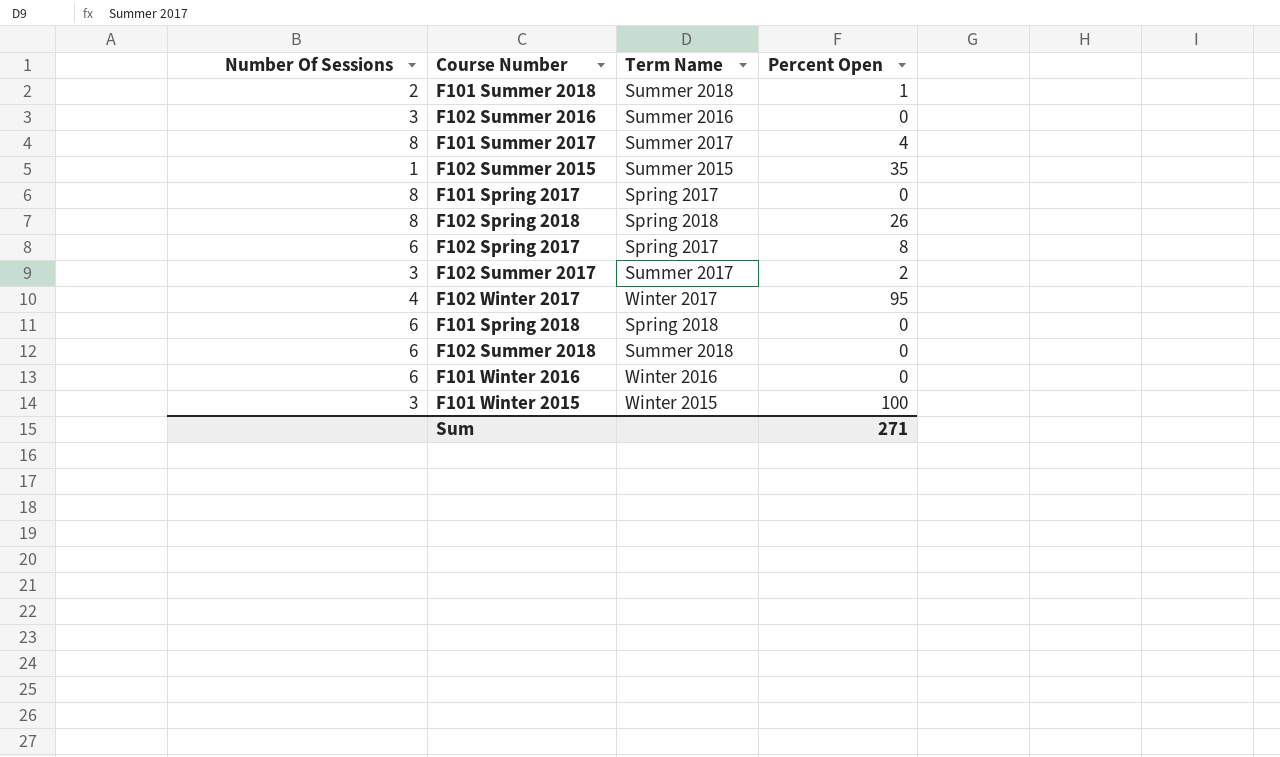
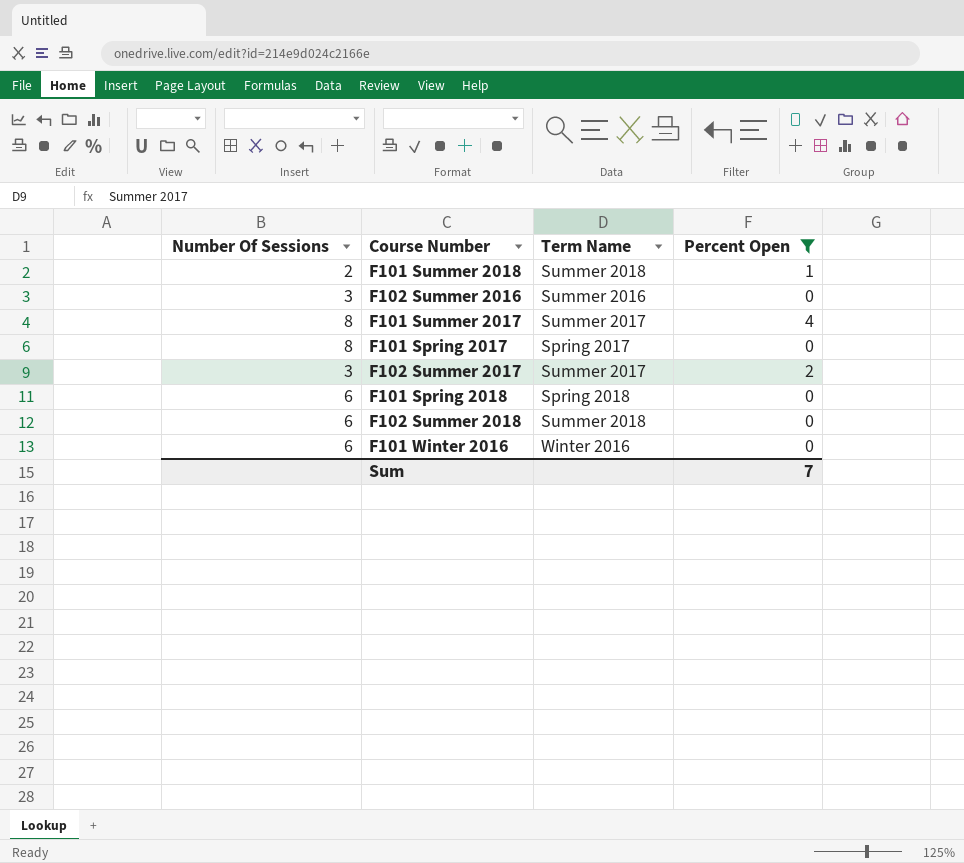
filter: none -> Percent Open <= 4
Sum | Percent Open: 271 -> 7

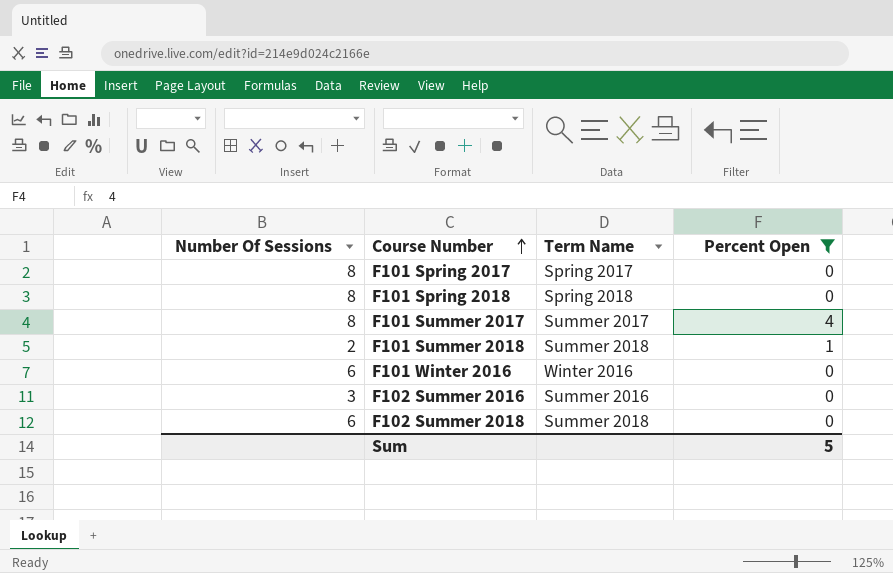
row order: none -> Course Number ascending
row F102 Summer 2017: 3 | Summer 2017 | 2 -> none
F101 Spring 2018 | Number Of Sessions: 6 -> 8
Sum | Percent Open: 7 -> 5

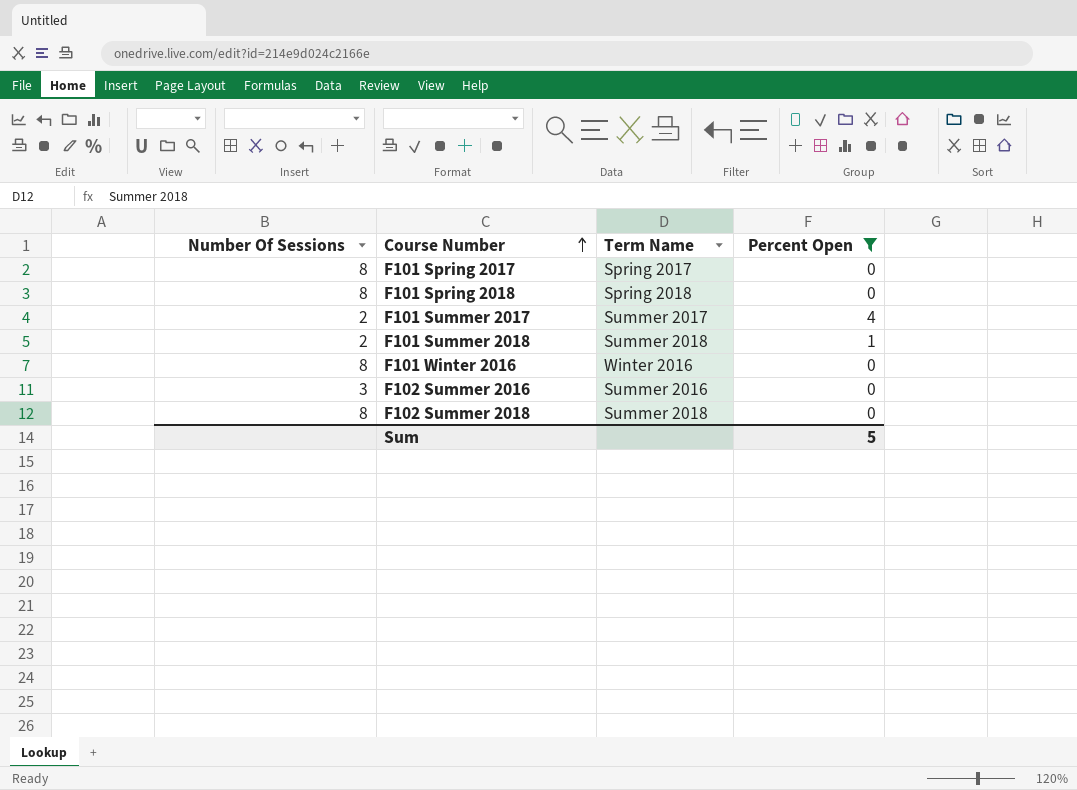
F101 Summer 2017 | Number Of Sessions: 8 -> 2
F101 Winter 2016 | Number Of Sessions: 6 -> 8
F102 Summer 2018 | Number Of Sessions: 6 -> 8

